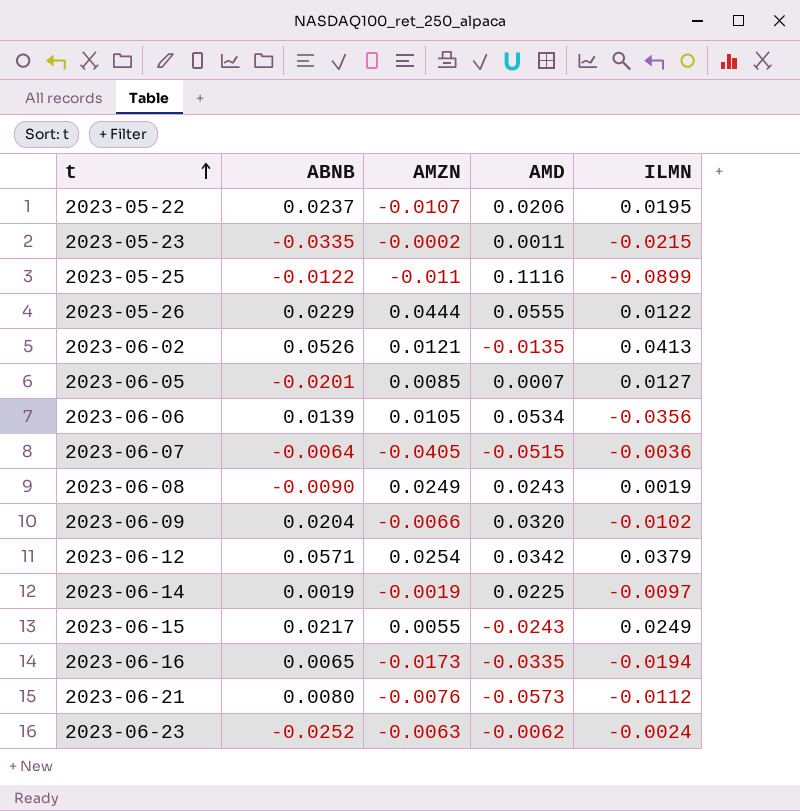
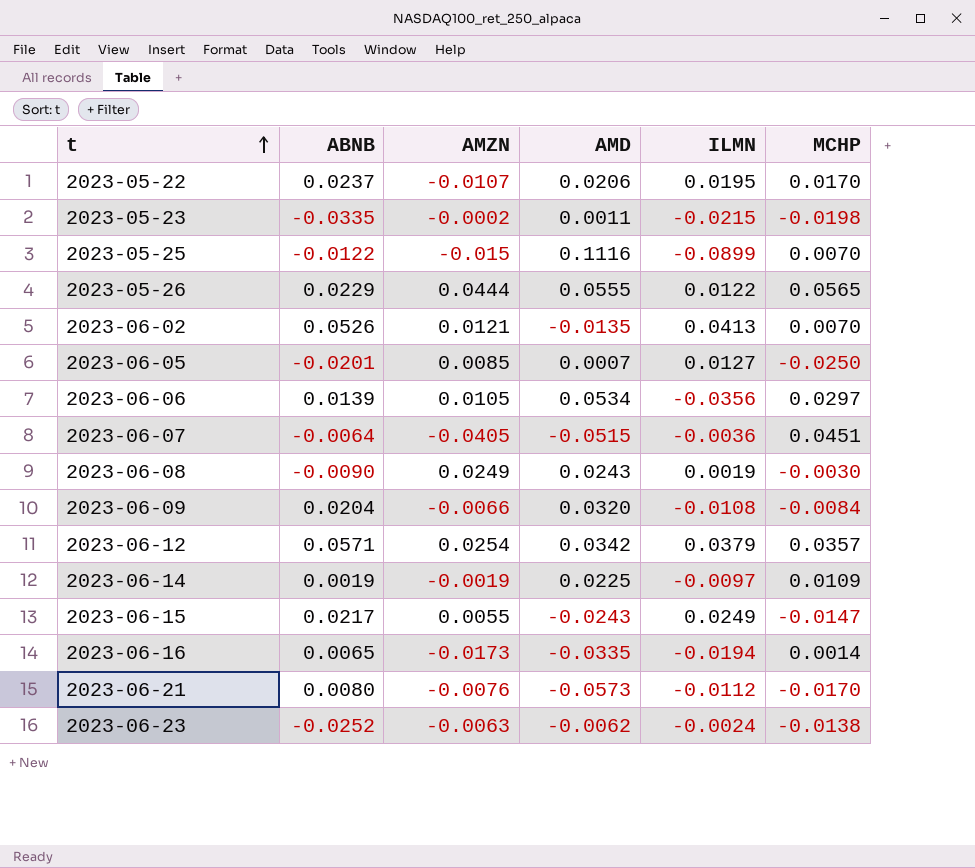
column MCHP | position: none -> 6
2023-05-25 | AMZN: -0.011 -> -0.015
2023-06-09 | ILMN: -0.0102 -> -0.0108

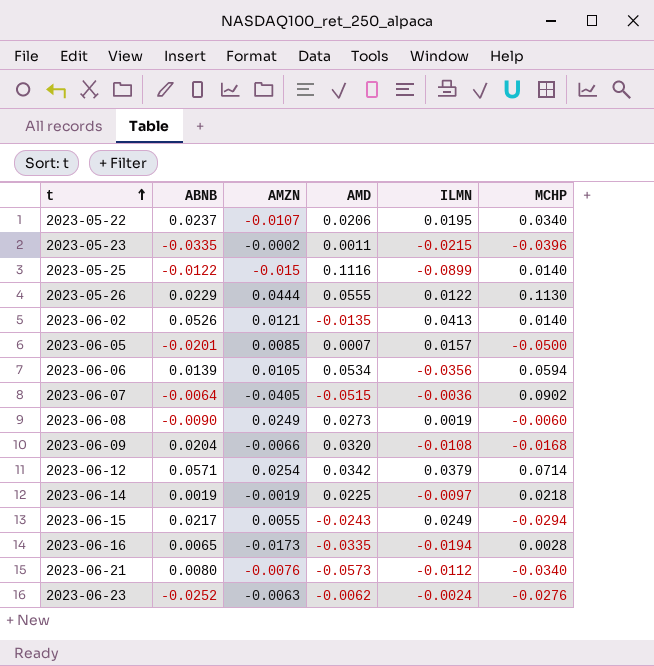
2023-05-22 | MCHP: 0.0170 -> 0.0340
2023-05-23 | MCHP: -0.0198 -> -0.0396
2023-05-25 | MCHP: 0.0070 -> 0.0140
2023-05-26 | MCHP: 0.0565 -> 0.1130
2023-06-02 | MCHP: 0.0070 -> 0.0140
2023-06-05 | ILMN: 0.0127 -> 0.0157
2023-06-05 | MCHP: -0.0250 -> -0.0500
2023-06-06 | MCHP: 0.0297 -> 0.0594
2023-06-07 | MCHP: 0.0451 -> 0.0902
2023-06-08 | AMD: 0.0243 -> 0.0273
2023-06-08 | MCHP: -0.0030 -> -0.0060
2023-06-09 | MCHP: -0.0084 -> -0.0168
2023-06-12 | MCHP: 0.0357 -> 0.0714
2023-06-14 | MCHP: 0.0109 -> 0.0218
2023-06-15 | MCHP: -0.0147 -> -0.0294
2023-06-16 | MCHP: 0.0014 -> 0.0028
2023-06-21 | MCHP: -0.0170 -> -0.0340
2023-06-23 | MCHP: -0.0138 -> -0.0276

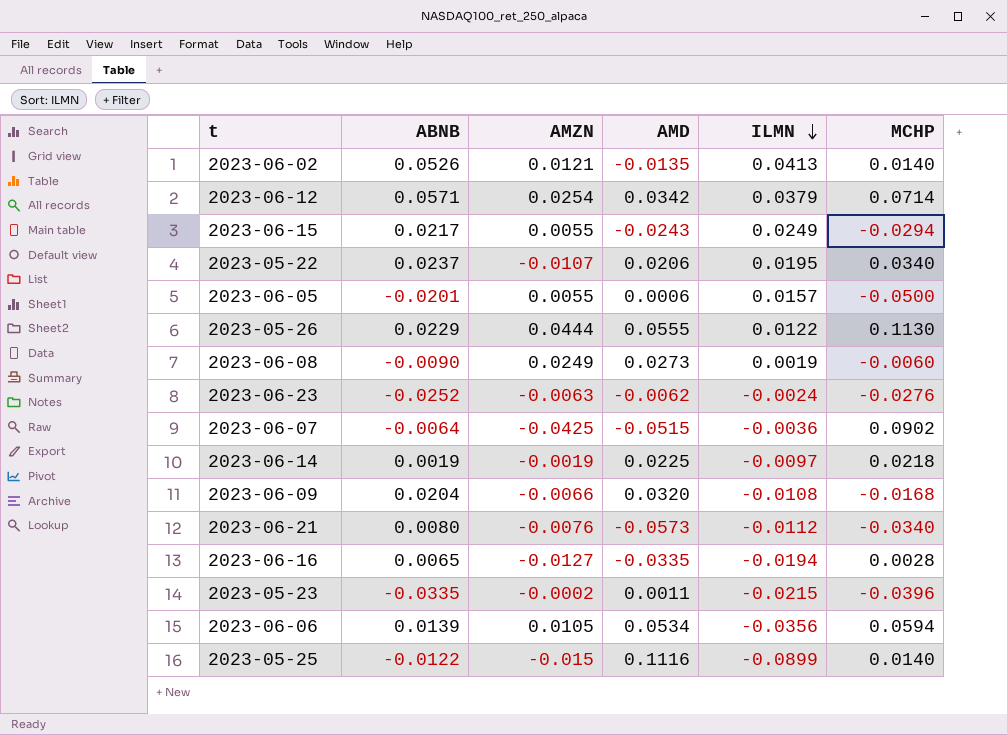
row order: t ascending -> ILMN descending
2023-06-05 | AMZN: 0.0085 -> 0.0055
2023-06-05 | AMD: 0.0007 -> 0.0006
2023-06-07 | AMZN: -0.0405 -> -0.0425
2023-06-16 | AMZN: -0.0173 -> -0.0127

